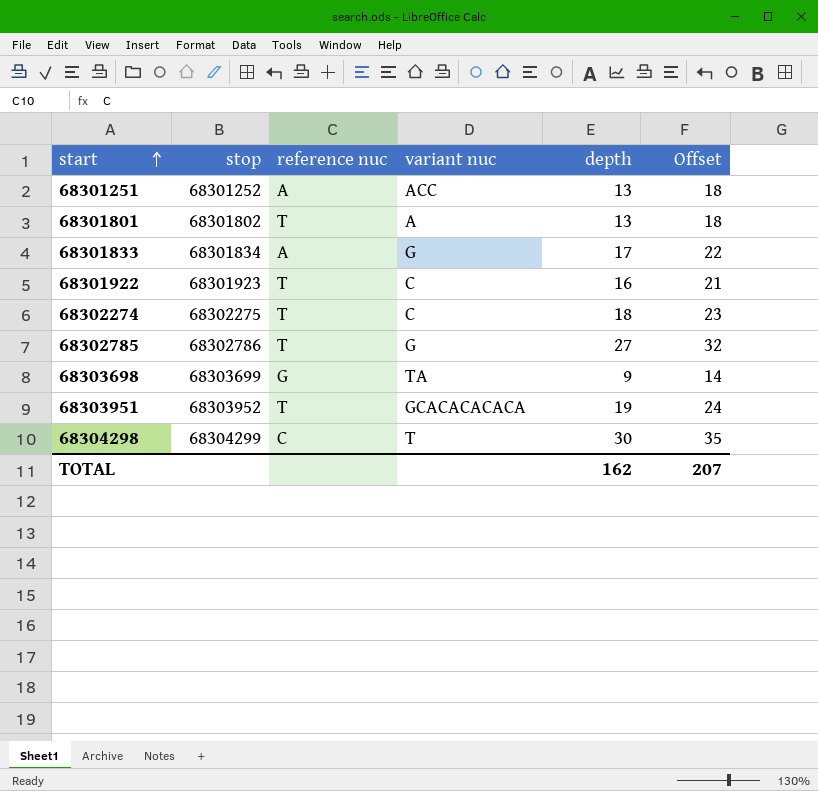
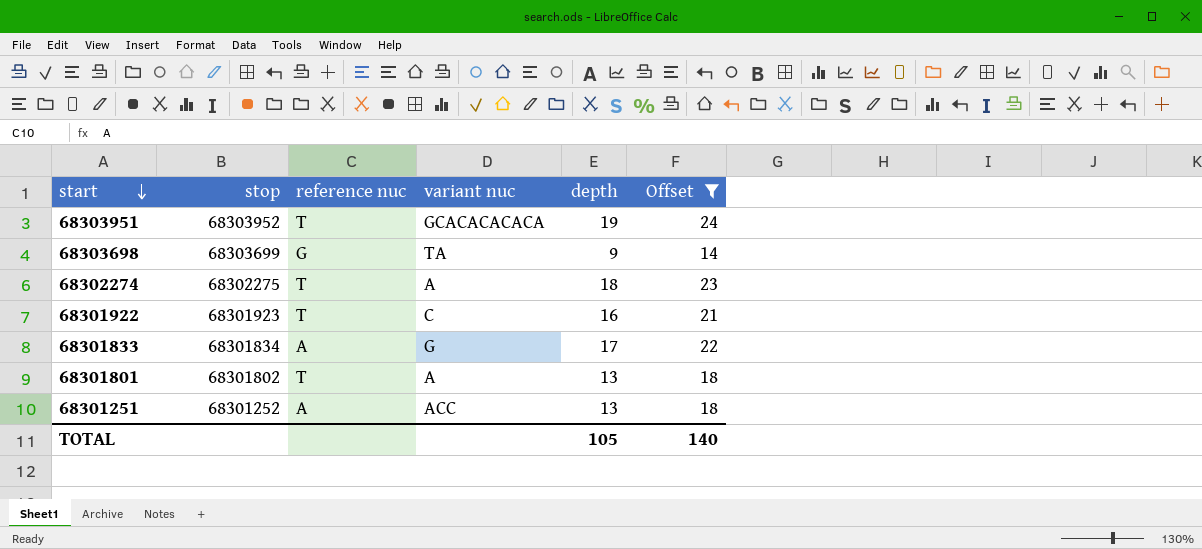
filter: none -> Offset <= 24
row order: start ascending -> start descending
68302274 | variant nuc: C -> A
TOTAL | depth: 162 -> 105
TOTAL | Offset: 207 -> 140

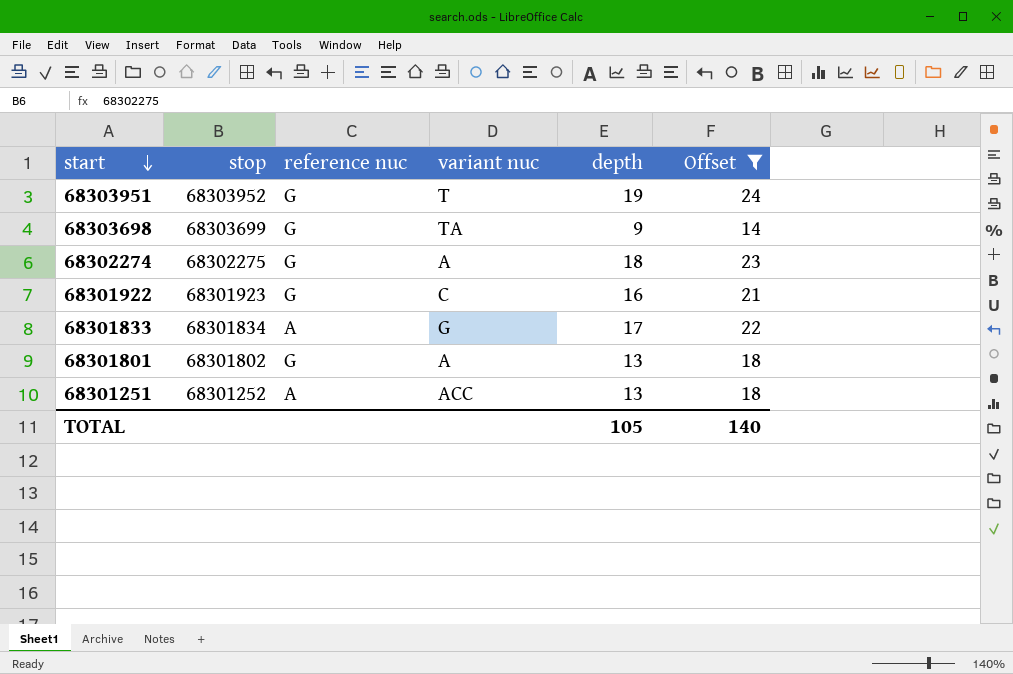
68303951 | reference nuc: T -> G
68303951 | variant nuc: GCACACACACA -> T
68302274 | reference nuc: T -> G
68301922 | reference nuc: T -> G
68301801 | reference nuc: T -> G

